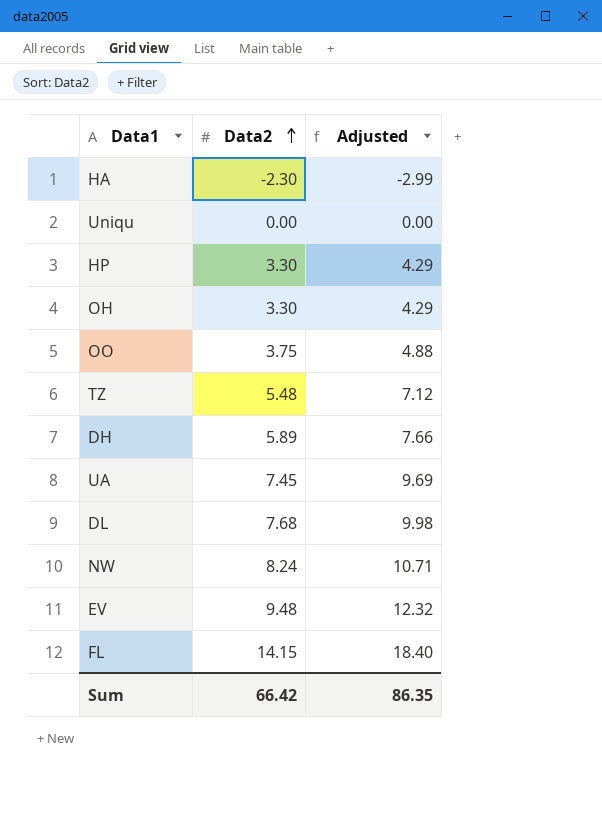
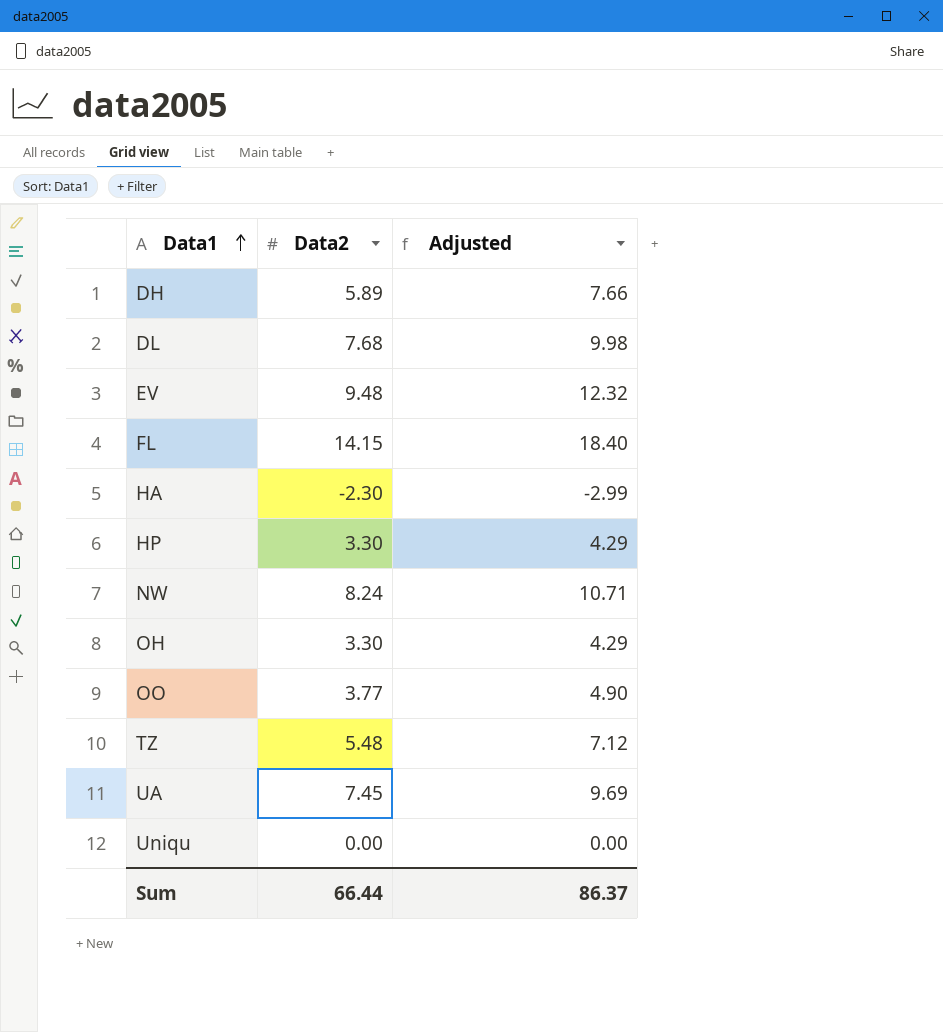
row order: Data2 ascending -> Data1 ascending
OO | Data2: 3.75 -> 3.77
OO | Adjusted: 4.88 -> 4.90
Sum | Data2: 66.42 -> 66.44
Sum | Adjusted: 86.35 -> 86.37

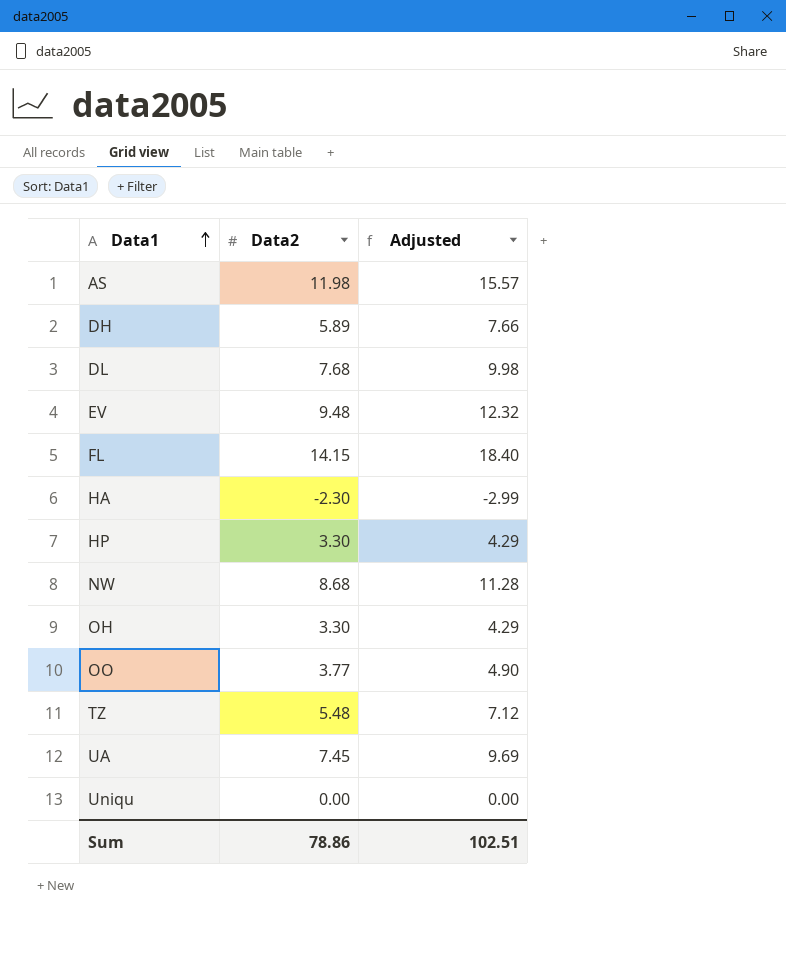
row AS: none -> 11.98 | 15.57
NW | Data2: 8.24 -> 8.68
NW | Adjusted: 10.71 -> 11.28
Sum | Data2: 66.44 -> 78.86
Sum | Adjusted: 86.37 -> 102.51

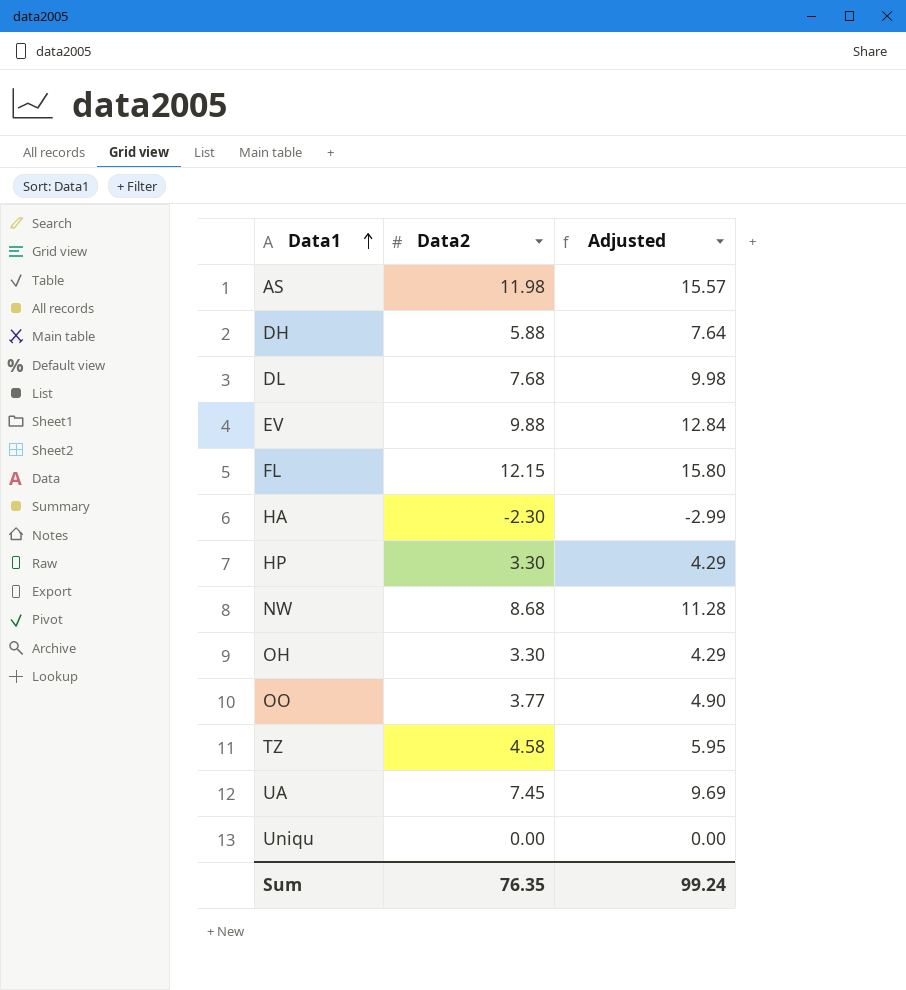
DH | Data2: 5.89 -> 5.88
DH | Adjusted: 7.66 -> 7.64
EV | Data2: 9.48 -> 9.88
EV | Adjusted: 12.32 -> 12.84
FL | Data2: 14.15 -> 12.15
FL | Adjusted: 18.40 -> 15.80
TZ | Data2: 5.48 -> 4.58
TZ | Adjusted: 7.12 -> 5.95
Sum | Data2: 78.86 -> 76.35
Sum | Adjusted: 102.51 -> 99.24

